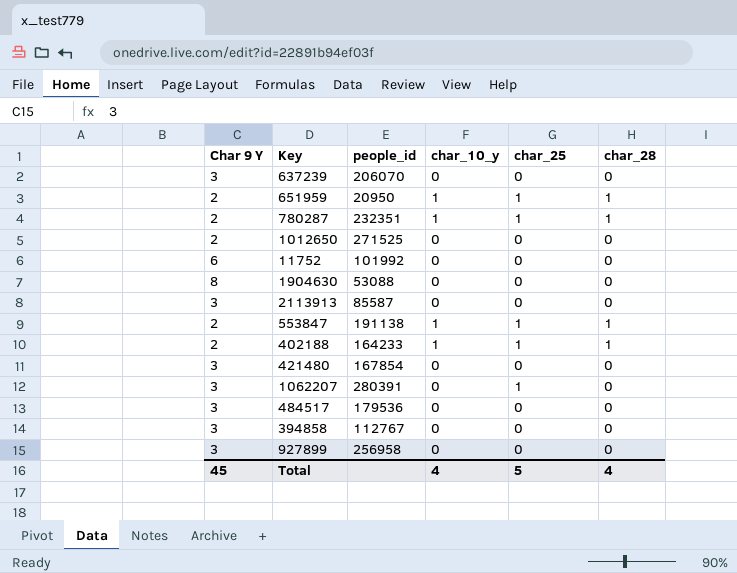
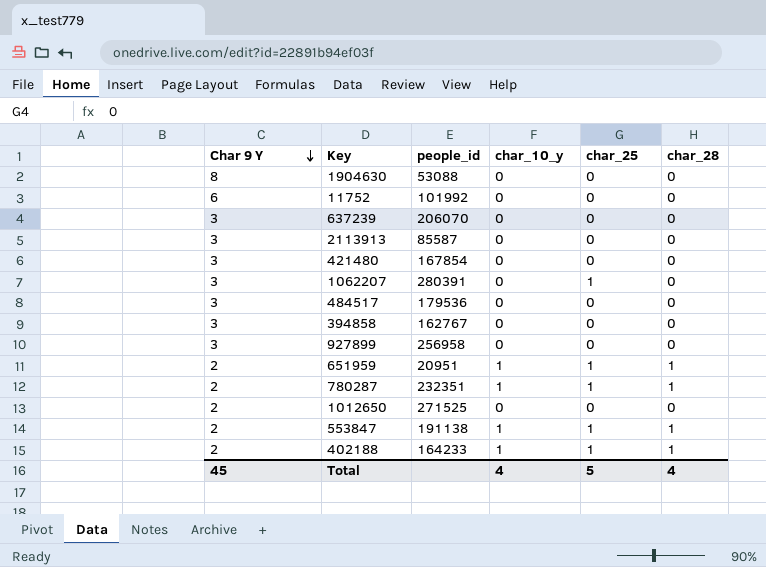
row order: none -> Char 9 Y descending
394858 | people_id: 112767 -> 162767
651959 | people_id: 20950 -> 20951

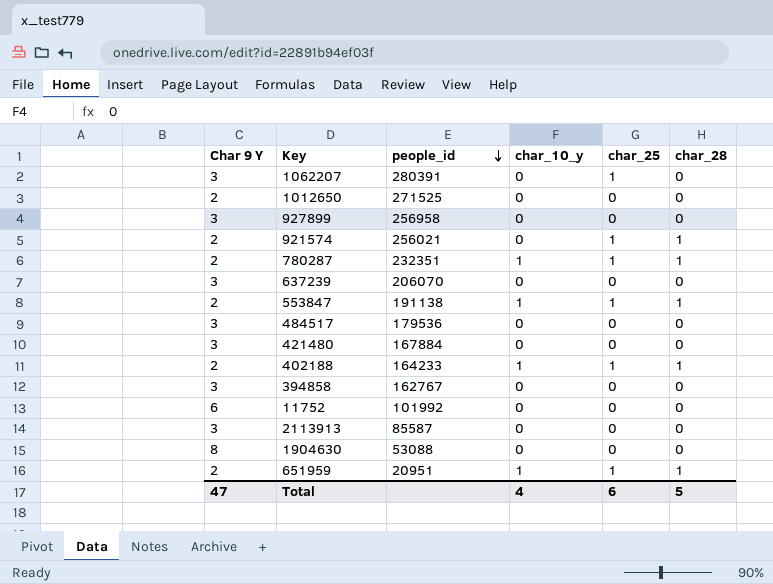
row order: Char 9 Y descending -> people_id descending
row 921574: none -> 2 | 256021 | 0 | 1 | 1
421480 | people_id: 167854 -> 167884
Total | Char 9 Y: 45 -> 47
Total | char_25: 5 -> 6
Total | char_28: 4 -> 5

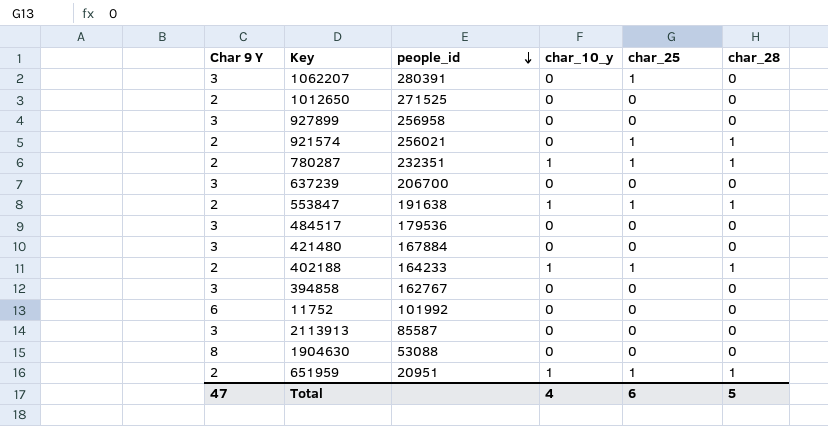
637239 | people_id: 206070 -> 206700
553847 | people_id: 191138 -> 191638

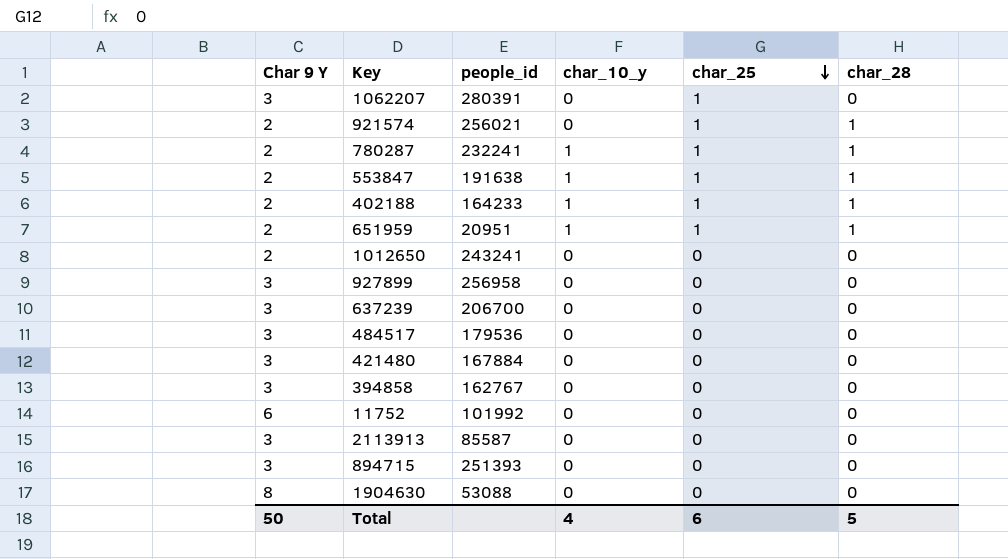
row order: people_id descending -> char_25 descending
780287 | people_id: 232351 -> 232241
1012650 | people_id: 271525 -> 243241
row 894715: none -> 3 | 251393 | 0 | 0 | 0
Total | Char 9 Y: 47 -> 50

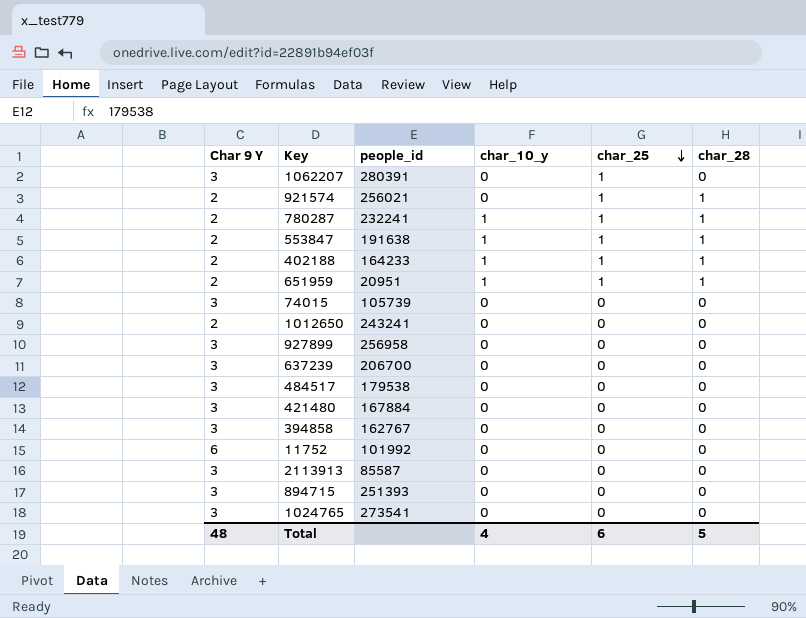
row 1904630: 8 | 53088 | 0 | 0 | 0 -> none
row 74015: none -> 3 | 105739 | 0 | 0 | 0
484517 | people_id: 179536 -> 179538
row 1024765: none -> 3 | 273541 | 0 | 0 | 0
Total | Char 9 Y: 50 -> 48

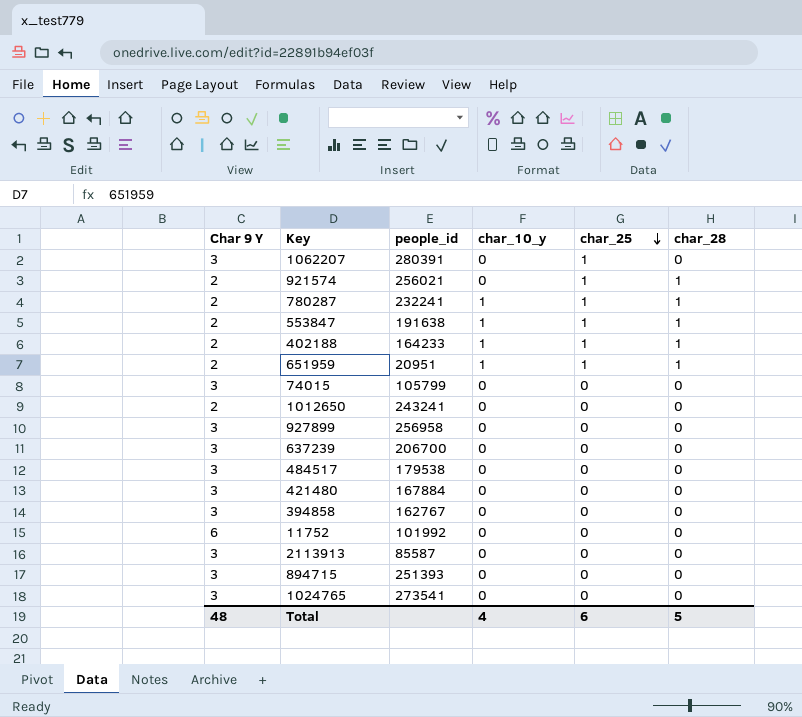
74015 | people_id: 105739 -> 105799

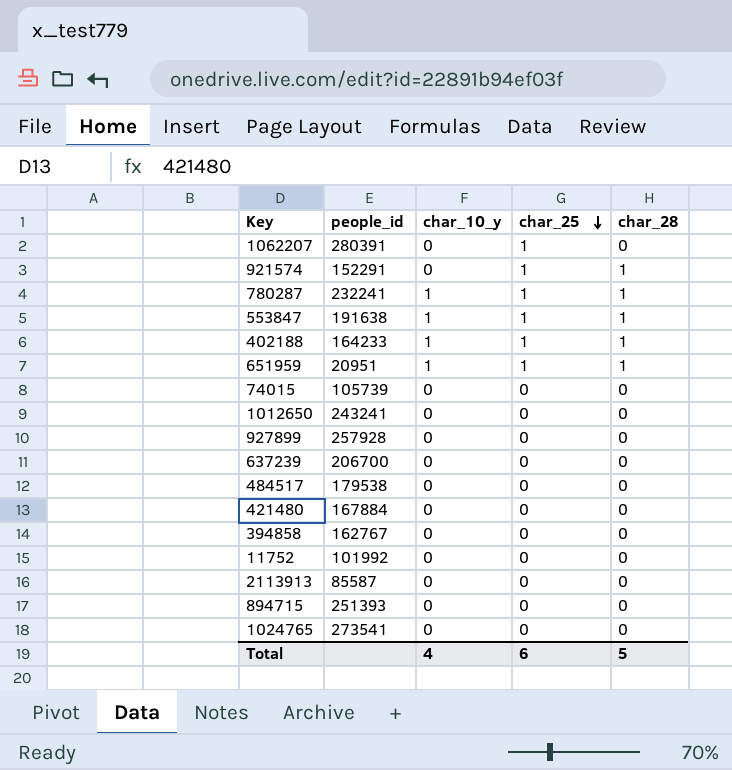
column Char 9 Y | position: 1 -> none
921574 | people_id: 256021 -> 152291
74015 | people_id: 105799 -> 105739
927899 | people_id: 256958 -> 257928

